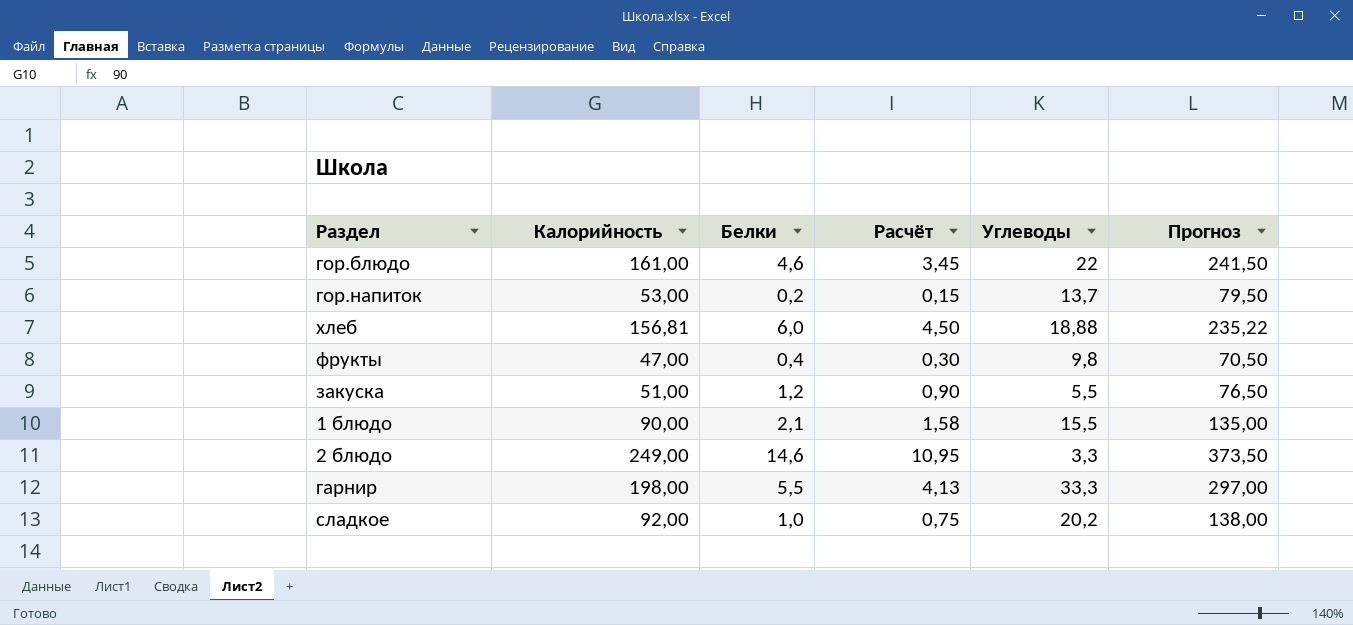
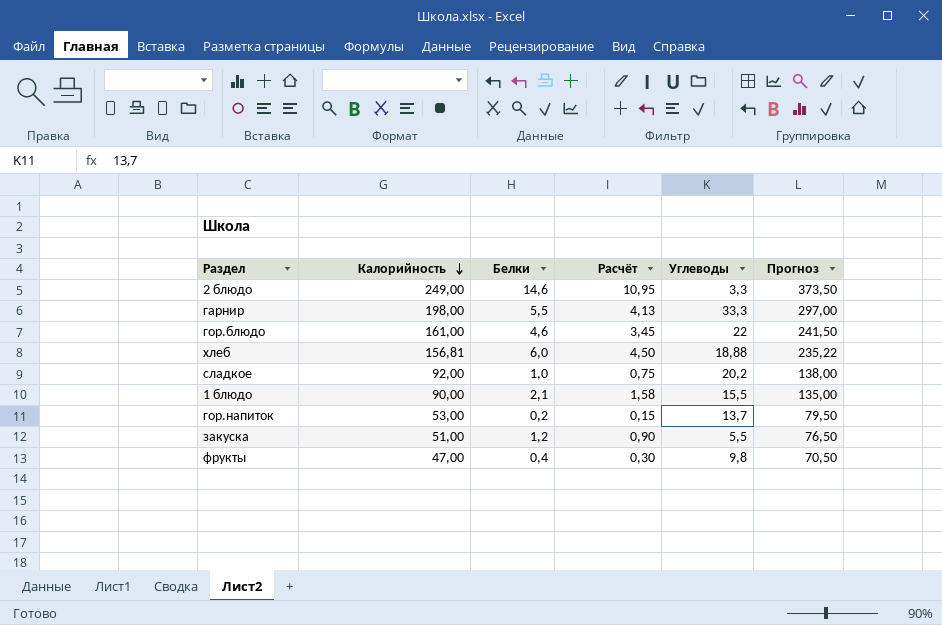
row order: none -> Калорийность descending

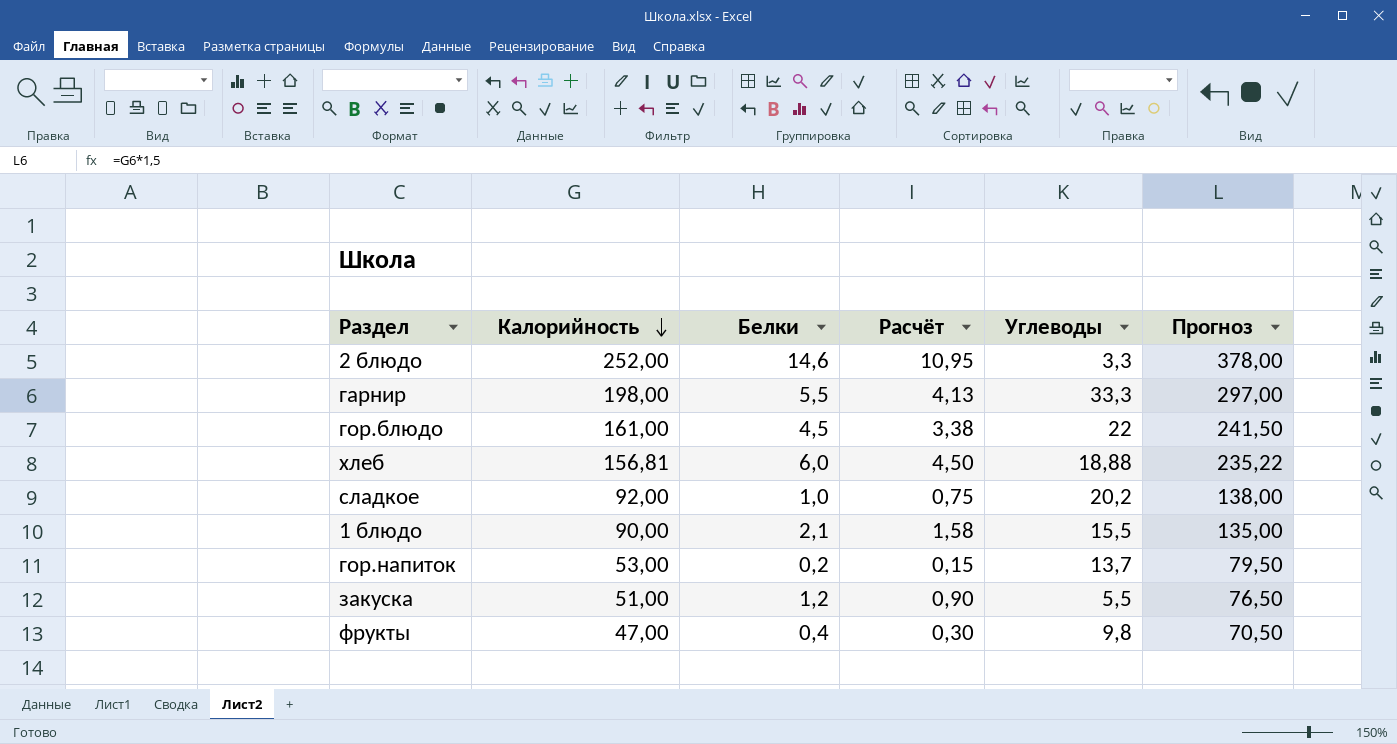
2 блюдо | Калорийность: 249,00 -> 252,00
2 блюдо | Прогноз: 373,50 -> 378,00
гор.блюдо | Белки: 4,6 -> 4,5
гор.блюдо | Расчёт: 3,45 -> 3,38

